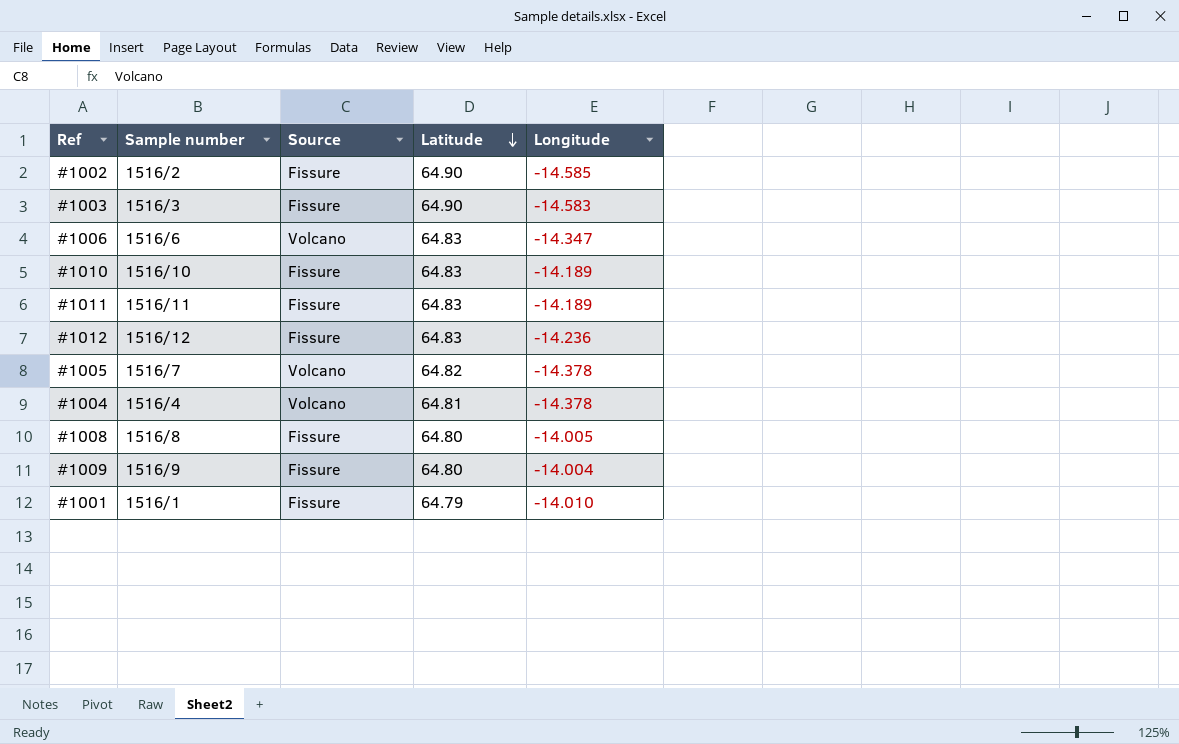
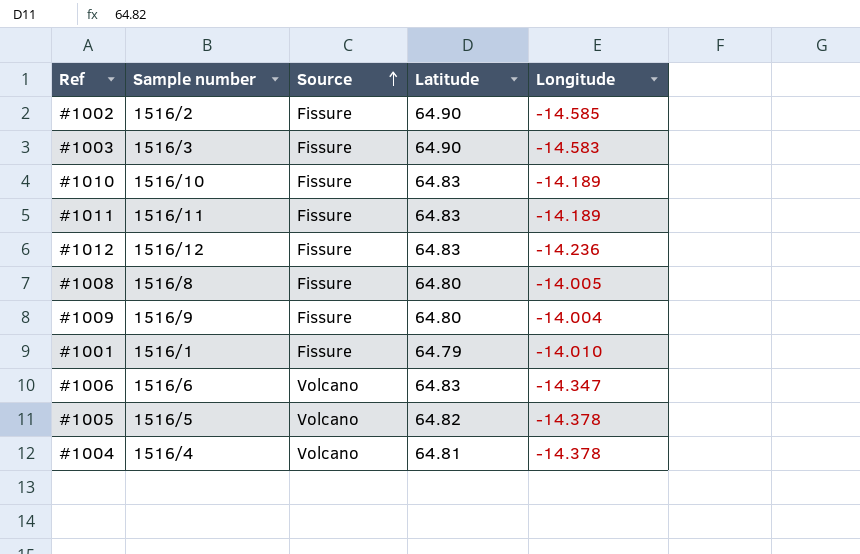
row order: Latitude descending -> Source ascending
#1005 | Sample number: 1516/7 -> 1516/5

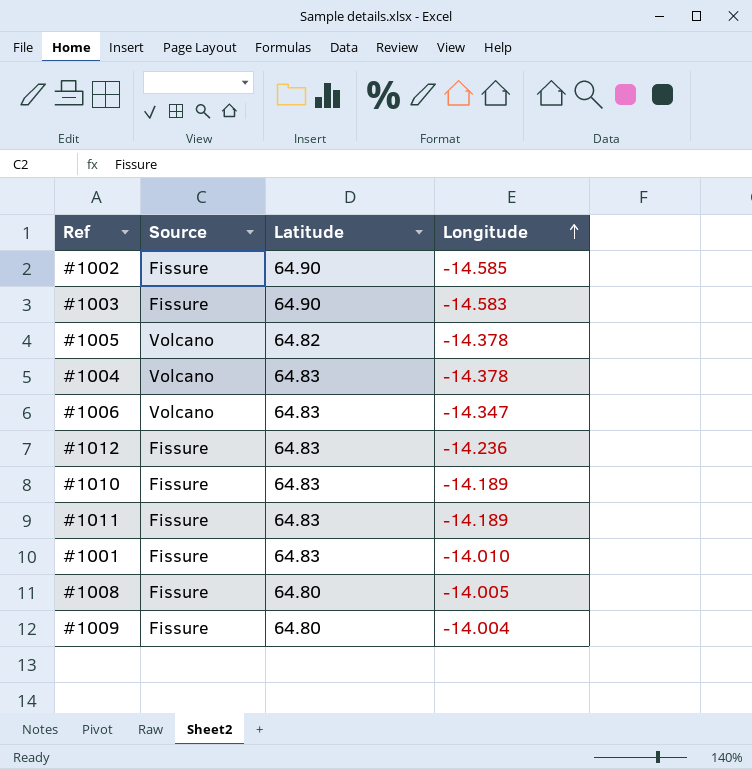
row order: Source ascending -> Longitude ascending
column Sample number | position: 2 -> none
#1004 | Latitude: 64.81 -> 64.83
#1001 | Latitude: 64.79 -> 64.83

